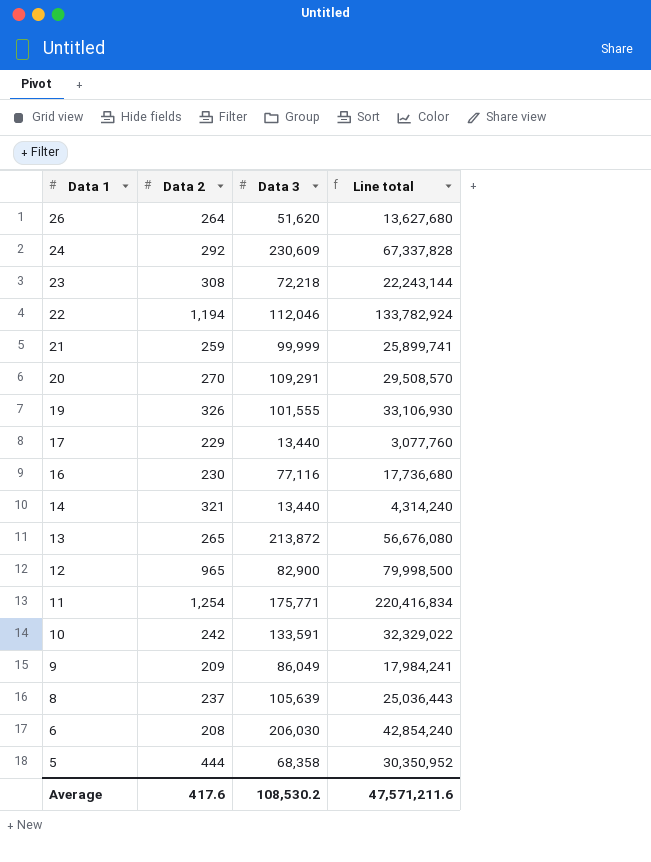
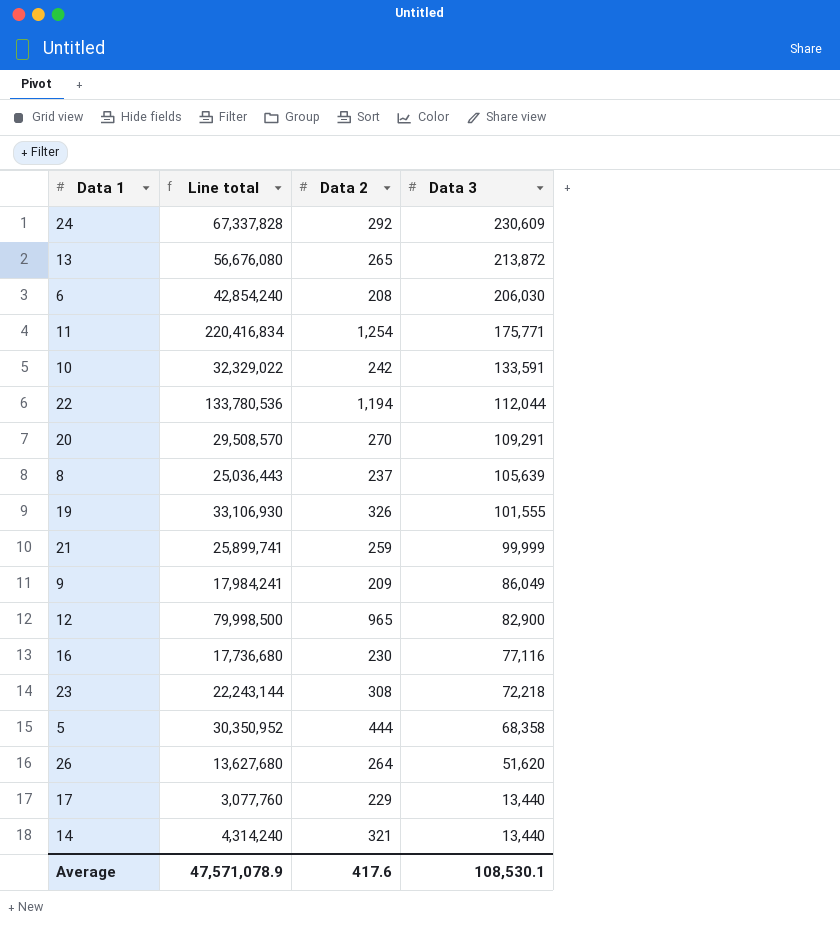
row order: Data 1 descending -> Data 3 descending
column Line total | position: 4 -> 2
22 | Line total: 133,782,924 -> 133,780,536
22 | Data 3: 112,046 -> 112,044
Average | Line total: 47,571,211.6 -> 47,571,078.9
Average | Data 3: 108,530.2 -> 108,530.1

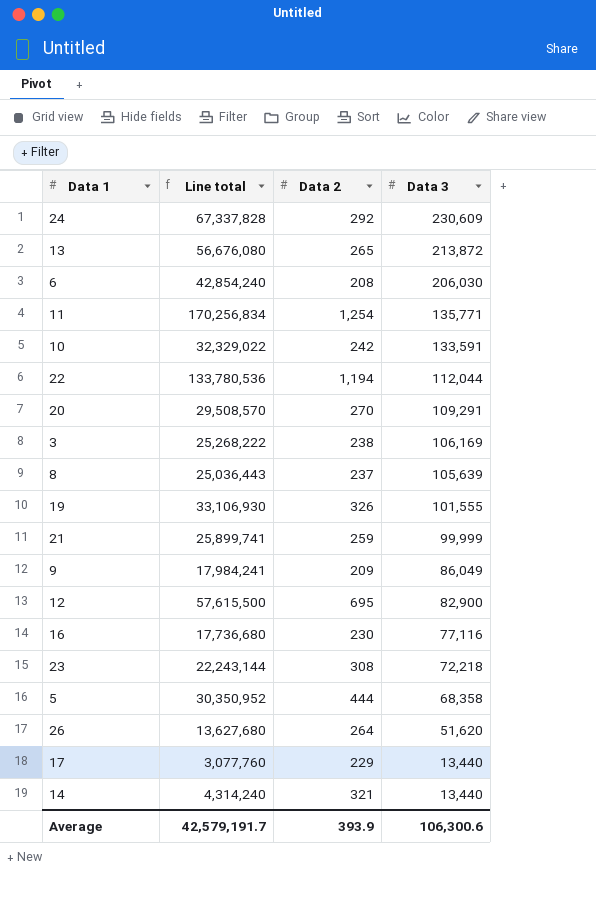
11 | Line total: 220,416,834 -> 170,256,834
11 | Data 3: 175,771 -> 135,771
row 3: none -> 25,268,222 | 238 | 106,169
12 | Line total: 79,998,500 -> 57,615,500
12 | Data 2: 965 -> 695
Average | Line total: 47,571,078.9 -> 42,579,191.7
Average | Data 2: 417.6 -> 393.9
Average | Data 3: 108,530.1 -> 106,300.6

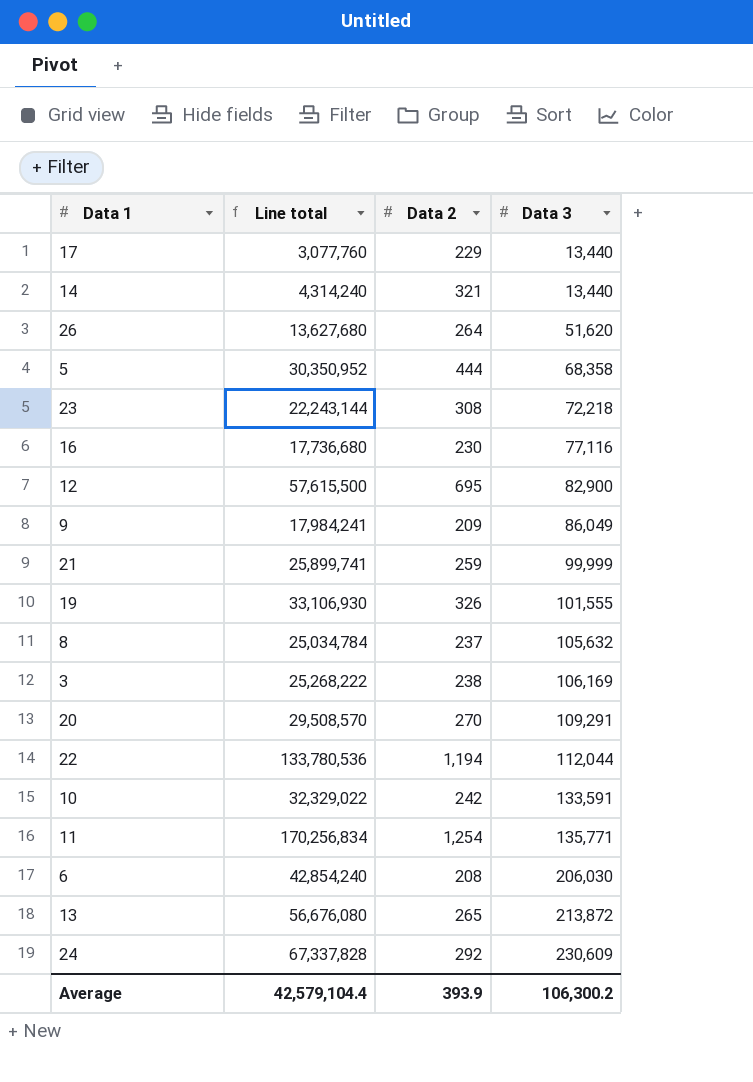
row order: Data 3 descending -> Data 3 ascending
8 | Line total: 25,036,443 -> 25,034,784
8 | Data 3: 105,639 -> 105,632
Average | Line total: 42,579,191.7 -> 42,579,104.4
Average | Data 3: 106,300.6 -> 106,300.2

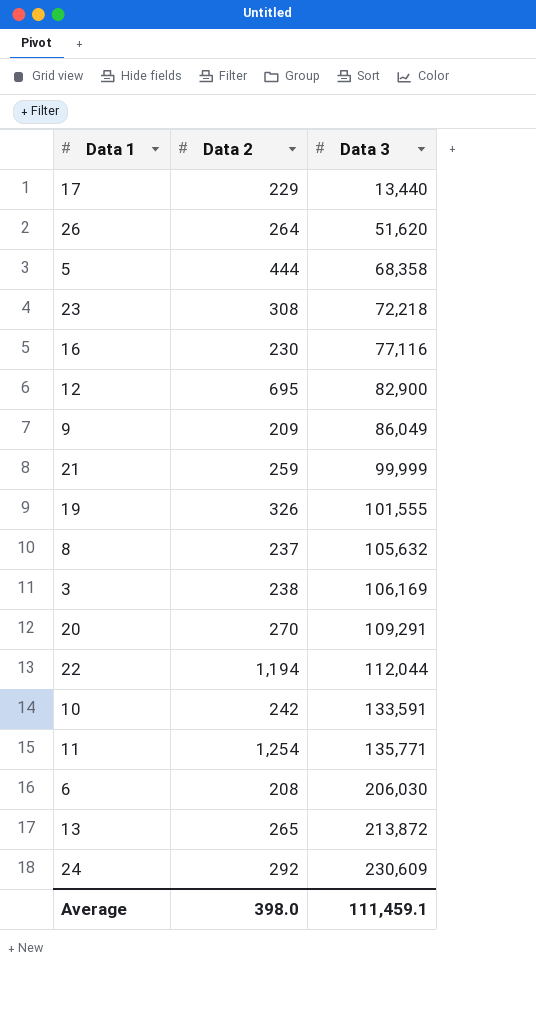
column Line total | formula: [Data 2] * [Data 3] -> none
row 14: 4,314,240 | 321 | 13,440 -> none
Average | Data 2: 393.9 -> 398.0
Average | Data 3: 106,300.2 -> 111,459.1

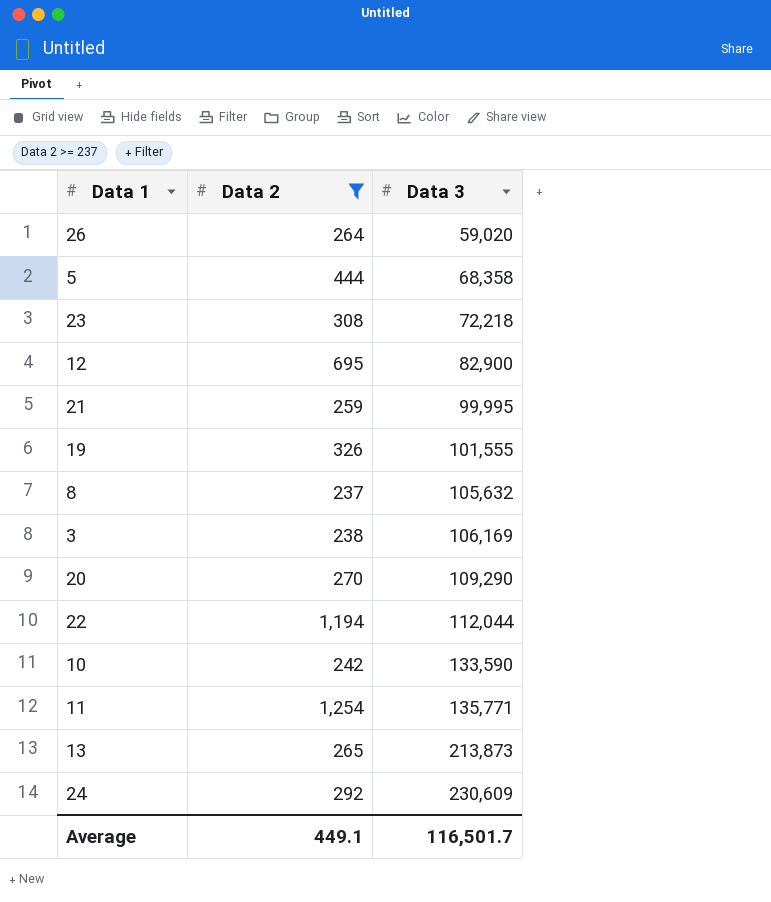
filter: none -> Data 2 >= 237
26 | Data 3: 51,620 -> 59,020
21 | Data 3: 99,999 -> 99,995
20 | Data 3: 109,291 -> 109,290
10 | Data 3: 133,591 -> 133,590
13 | Data 3: 213,872 -> 213,873
Average | Data 2: 398.0 -> 449.1
Average | Data 3: 111,459.1 -> 116,501.7

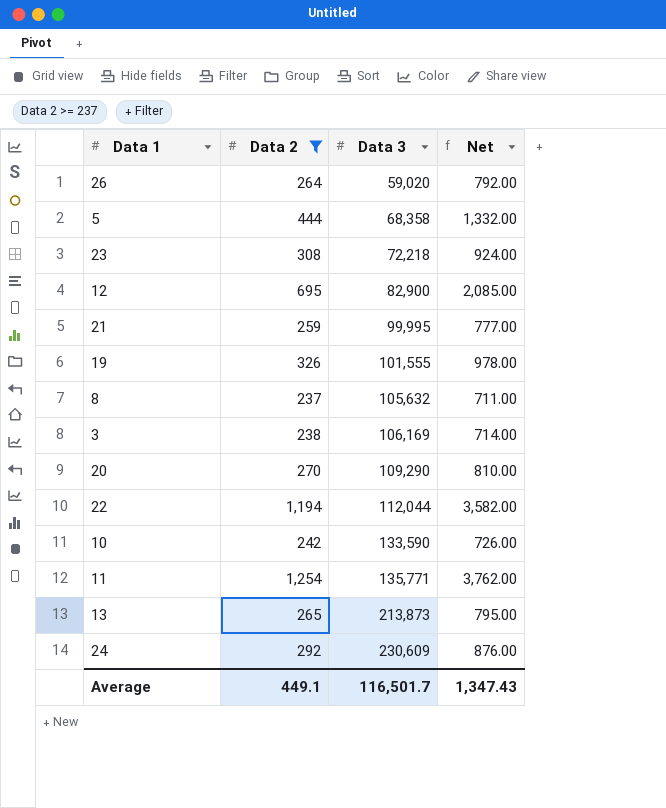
column Net | formula: none -> [Data 2] * 3

